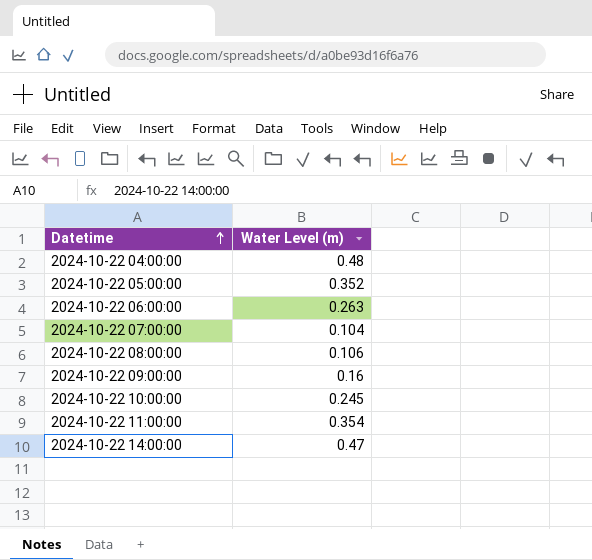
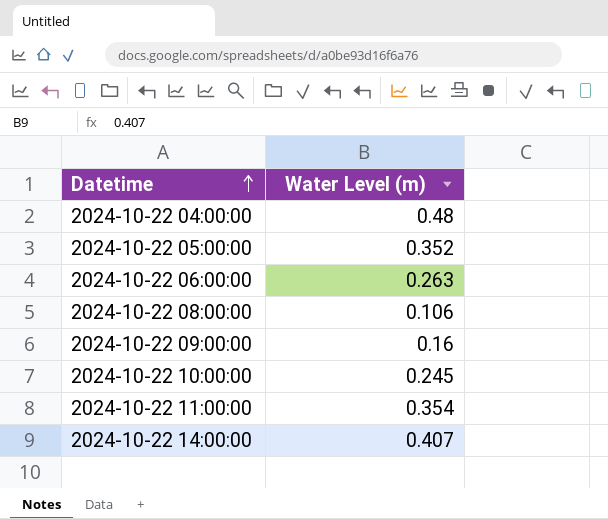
row 2024-10-22 07:00:00: 0.104 -> none
2024-10-22 14:00:00 | Water Level (m): 0.47 -> 0.407

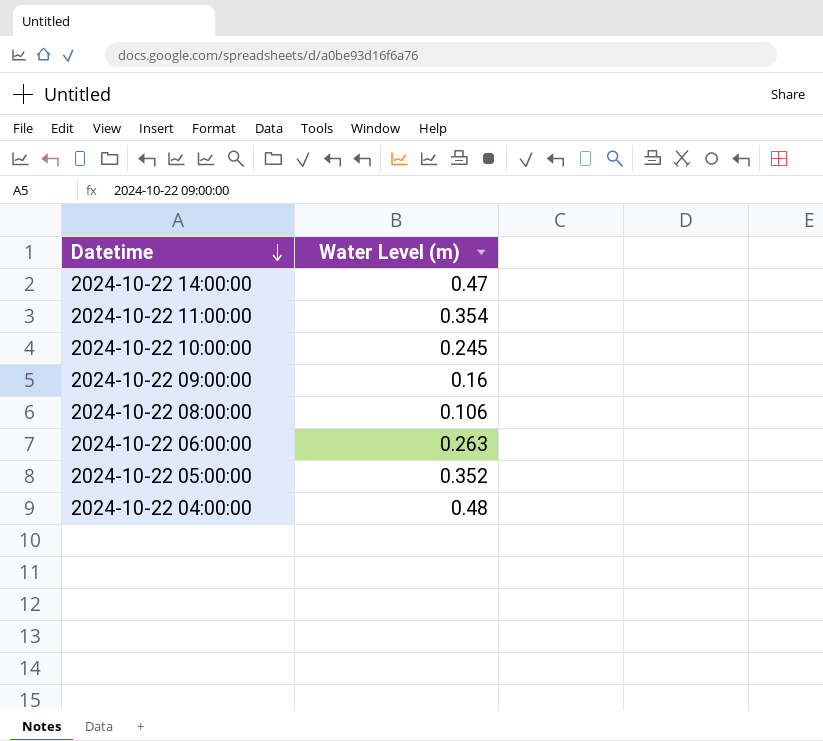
row order: Datetime ascending -> Datetime descending
2024-10-22 14:00:00 | Water Level (m): 0.407 -> 0.47

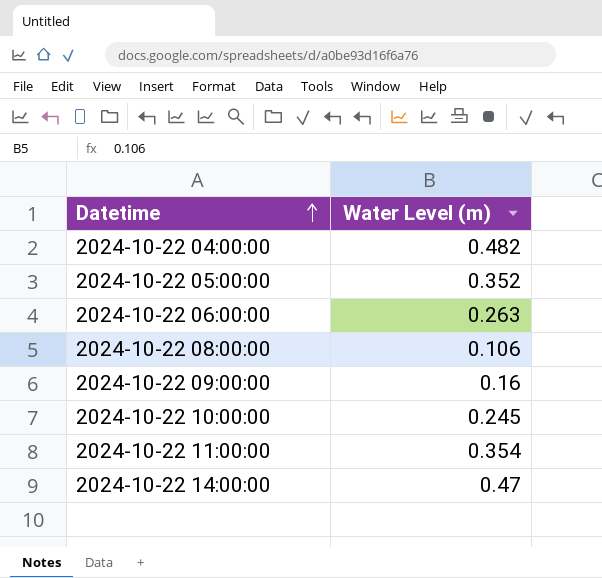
row order: Datetime descending -> Datetime ascending
2024-10-22 04:00:00 | Water Level (m): 0.48 -> 0.482

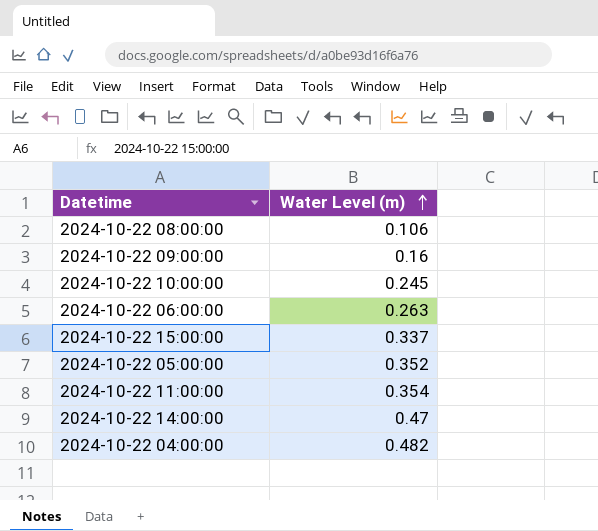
row order: Datetime ascending -> Water Level (m) ascending
row 2024-10-22 15:00:00: none -> 0.337

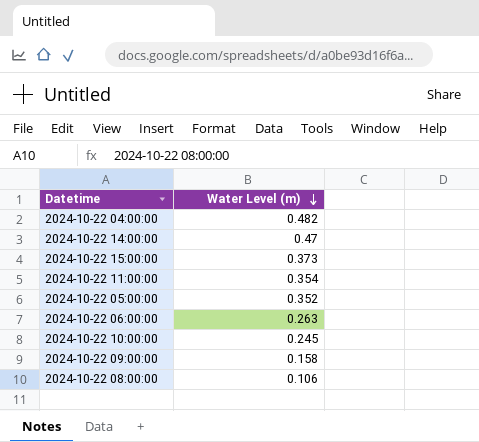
row order: Water Level (m) ascending -> Water Level (m) descending
2024-10-22 15:00:00 | Water Level (m): 0.337 -> 0.373
2024-10-22 09:00:00 | Water Level (m): 0.16 -> 0.158

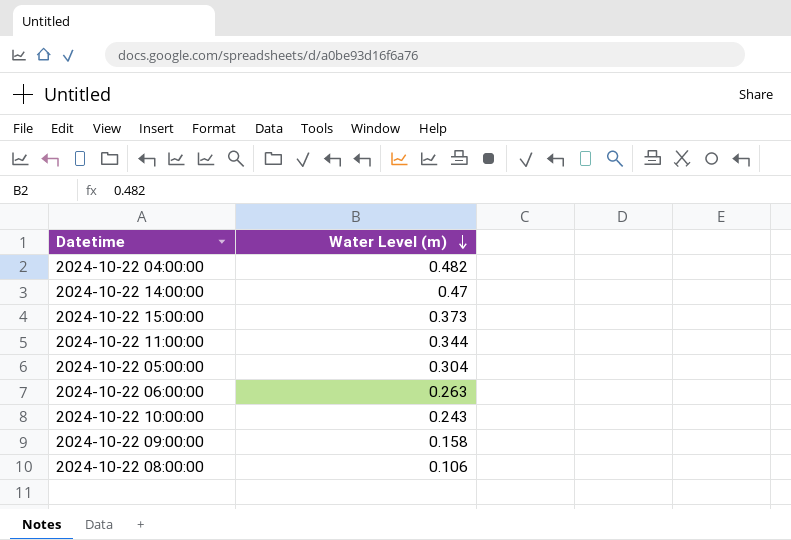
2024-10-22 11:00:00 | Water Level (m): 0.354 -> 0.344
2024-10-22 05:00:00 | Water Level (m): 0.352 -> 0.304
2024-10-22 10:00:00 | Water Level (m): 0.245 -> 0.243

